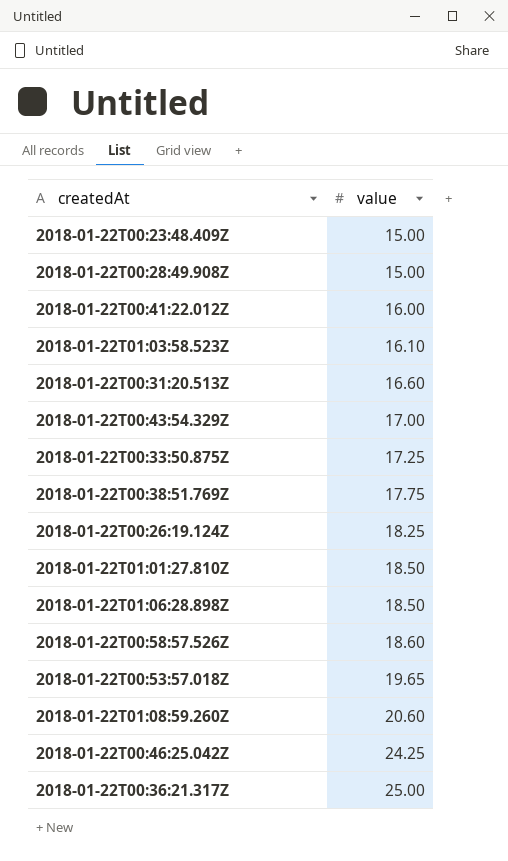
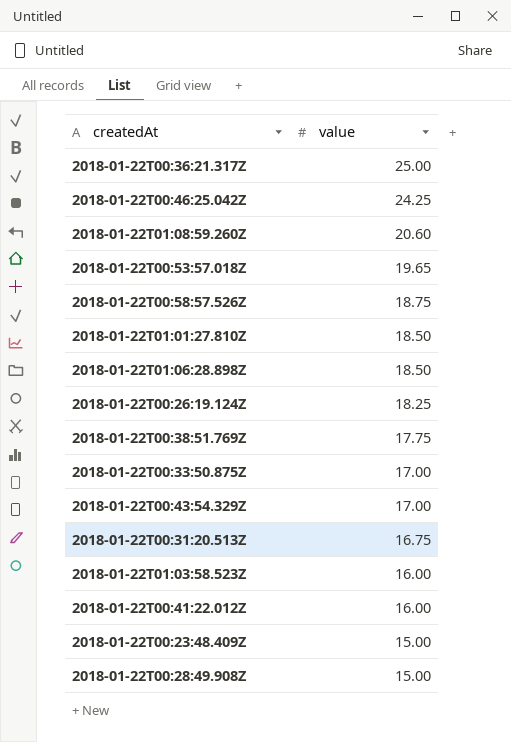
row order: value ascending -> value descending
2018-01-22T00:58:57.526Z | value: 18.60 -> 18.75
2018-01-22T00:33:50.875Z | value: 17.25 -> 17.00
2018-01-22T00:31:20.513Z | value: 16.60 -> 16.75
2018-01-22T01:03:58.523Z | value: 16.10 -> 16.00

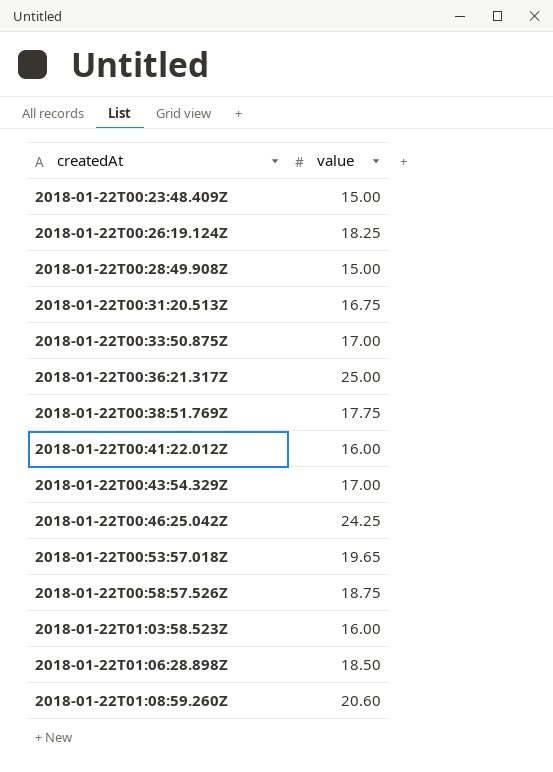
row order: value descending -> createdAt ascending
row 2018-01-22T01:01:27.810Z: 18.50 -> none

